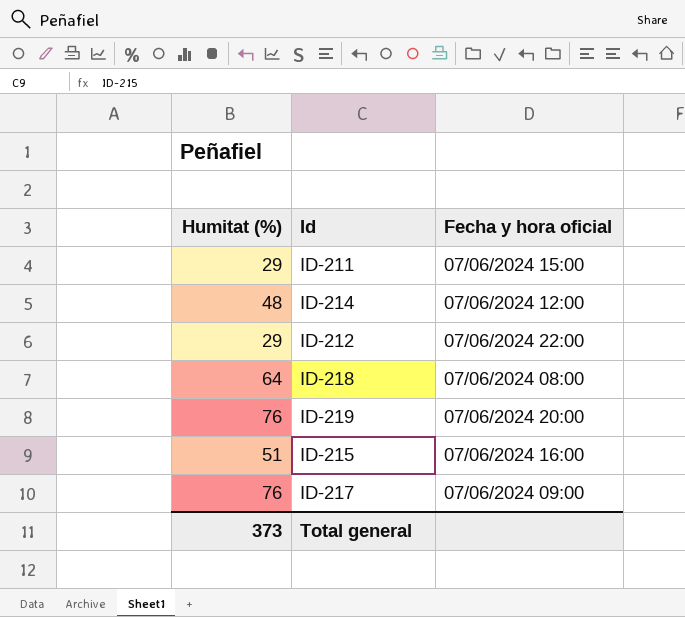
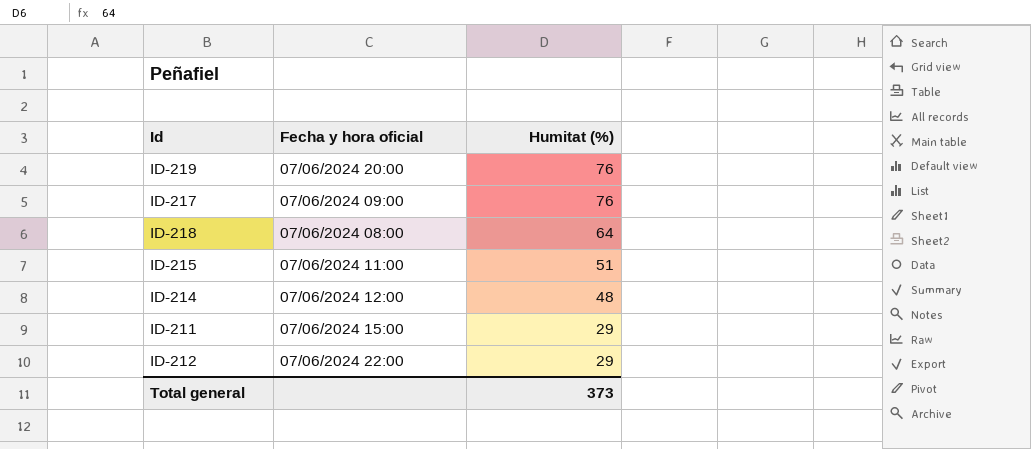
row order: none -> Humitat (%) descending
column Humitat (%) | position: 1 -> 3
ID-215 | Fecha y hora oficial: 07/06/2024 16:00 -> 07/06/2024 11:00

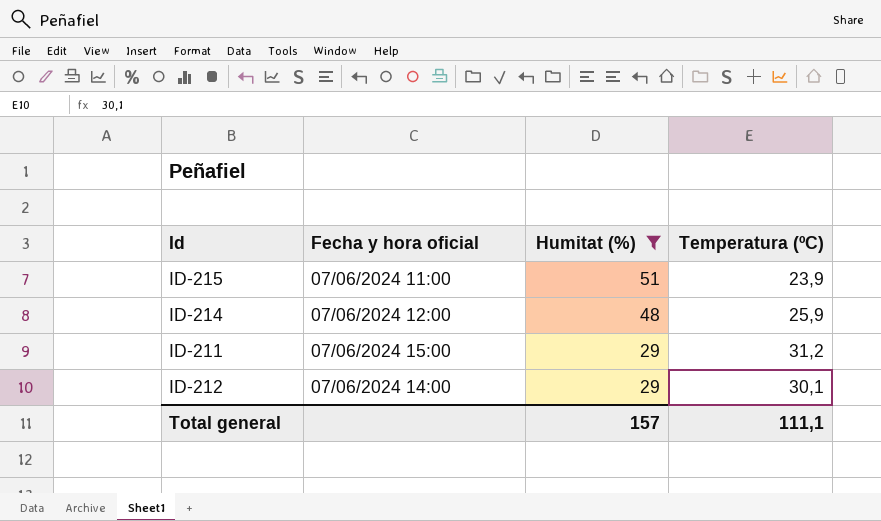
filter: none -> Humitat (%) <= 51
column Temperatura (ºC) | position: none -> 4
ID-212 | Fecha y hora oficial: 07/06/2024 22:00 -> 07/06/2024 14:00
Total general | Humitat (%): 373 -> 157

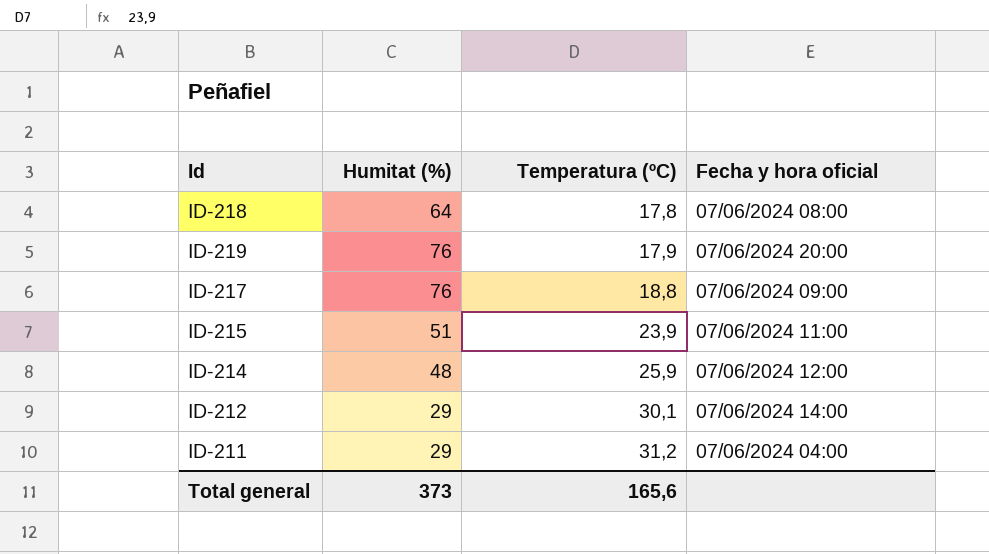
filter: Humitat (%) <= 51 -> none
row order: Humitat (%) descending -> Temperatura (ºC) ascending
column Fecha y hora oficial | position: 2 -> 4
ID-211 | Fecha y hora oficial: 07/06/2024 15:00 -> 07/06/2024 04:00
Total general | Humitat (%): 157 -> 373
Total general | Temperatura (ºC): 111,1 -> 165,6

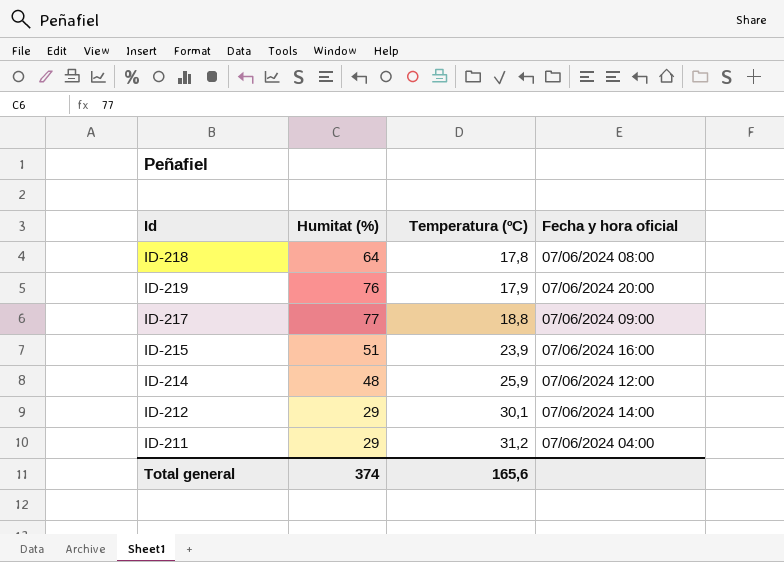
ID-217 | Humitat (%): 76 -> 77
ID-215 | Fecha y hora oficial: 07/06/2024 11:00 -> 07/06/2024 16:00
Total general | Humitat (%): 373 -> 374

